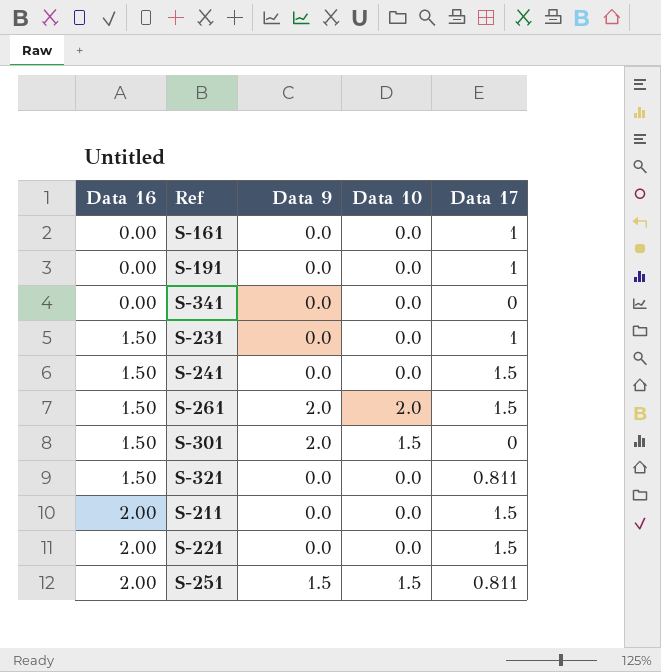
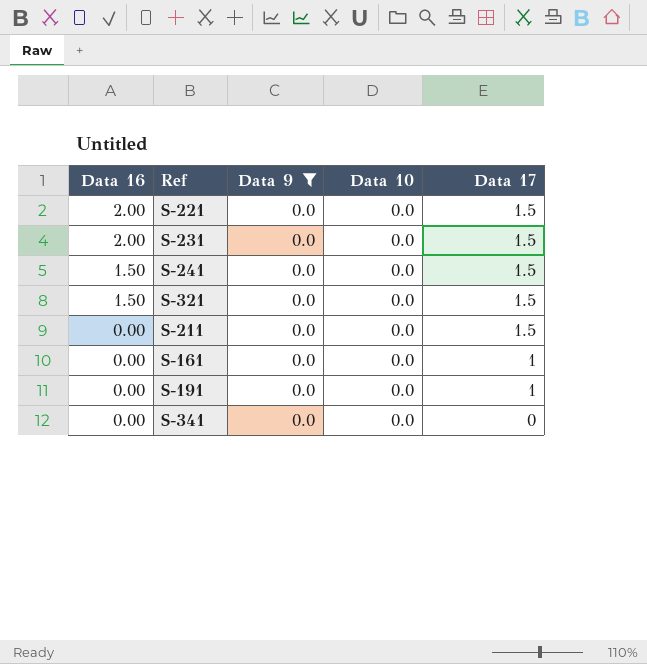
filter: none -> Data 9 = 0.0
row order: Data 16 ascending -> Data 16 descending
S-231 | Data 16: 1.50 -> 2.00
S-231 | Data 17: 1 -> 1.5
S-321 | Data 17: 0.811 -> 1.5
S-211 | Data 16: 2.00 -> 0.00

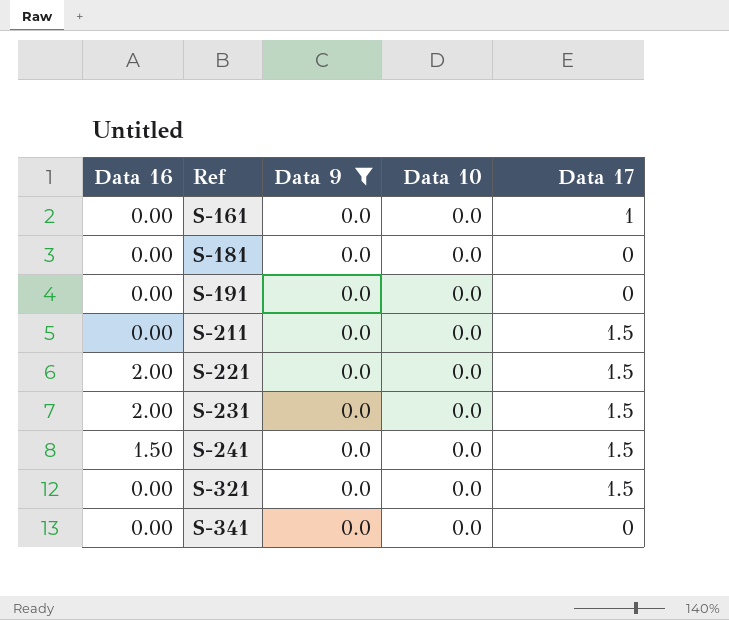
row order: Data 16 descending -> Ref ascending
row S-181: none -> 0.00 | 0.0 | 0.0 | 0
S-191 | Data 17: 1 -> 0
S-321 | Data 16: 1.50 -> 0.00

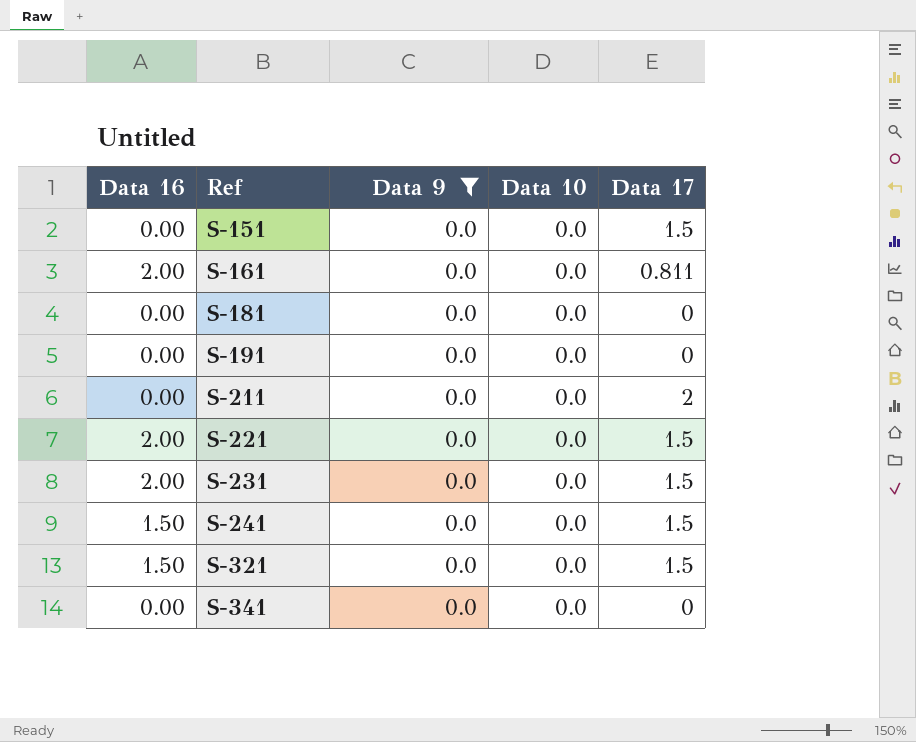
row S-151: none -> 0.00 | 0.0 | 0.0 | 1.5
S-161 | Data 16: 0.00 -> 2.00
S-161 | Data 17: 1 -> 0.811
S-211 | Data 17: 1.5 -> 2
S-321 | Data 16: 0.00 -> 1.50

